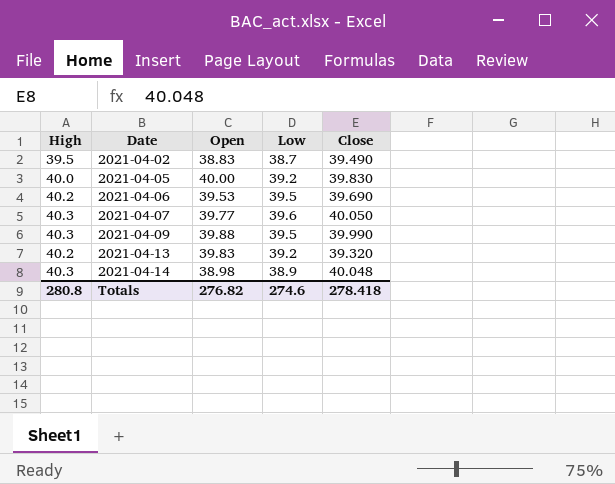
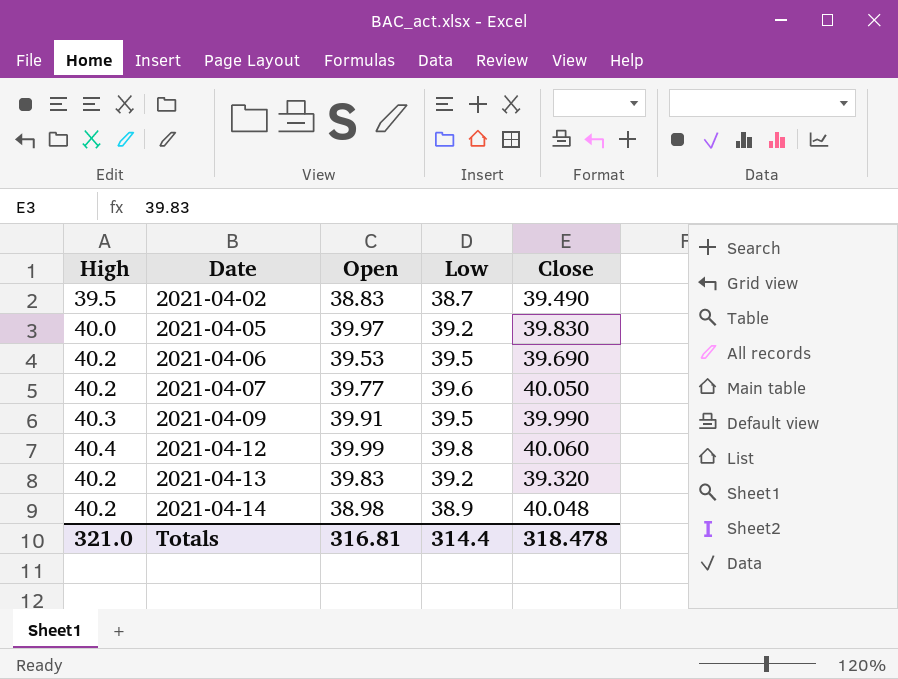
2021-04-05 | Open: 40.00 -> 39.97
2021-04-07 | High: 40.3 -> 40.2
2021-04-09 | Open: 39.88 -> 39.91
row 2021-04-12: none -> 40.4 | 39.99 | 39.8 | 40.060
2021-04-14 | High: 40.3 -> 40.2
Totals | High: 280.8 -> 321.0
Totals | Open: 276.82 -> 316.81
Totals | Low: 274.6 -> 314.4
Totals | Close: 278.418 -> 318.478

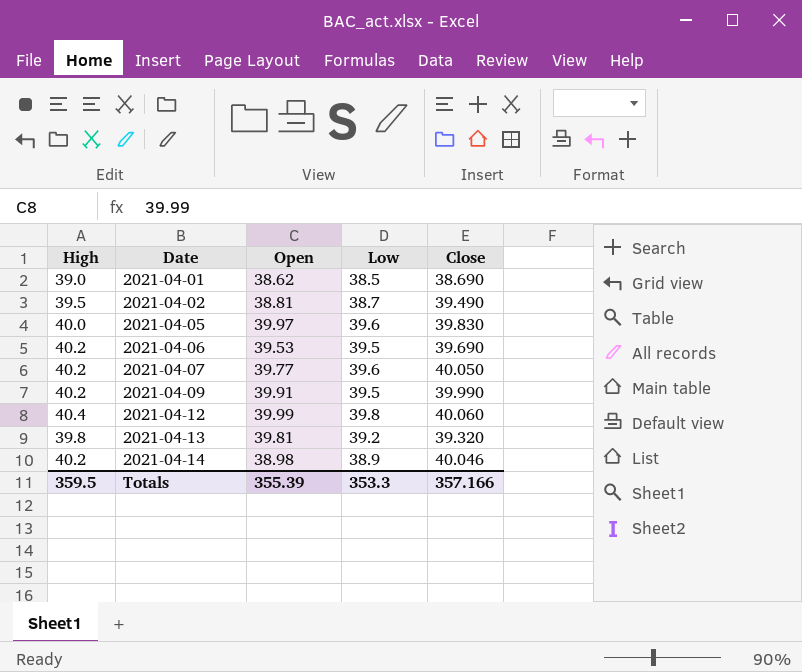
row 2021-04-01: none -> 39.0 | 38.62 | 38.5 | 38.690
2021-04-02 | Open: 38.83 -> 38.81
2021-04-05 | Low: 39.2 -> 39.6
2021-04-09 | High: 40.3 -> 40.2
2021-04-13 | High: 40.2 -> 39.8
2021-04-13 | Open: 39.83 -> 39.81
2021-04-14 | Close: 40.048 -> 40.046
Totals | High: 321.0 -> 359.5
Totals | Open: 316.81 -> 355.39
Totals | Low: 314.4 -> 353.3
Totals | Close: 318.478 -> 357.166

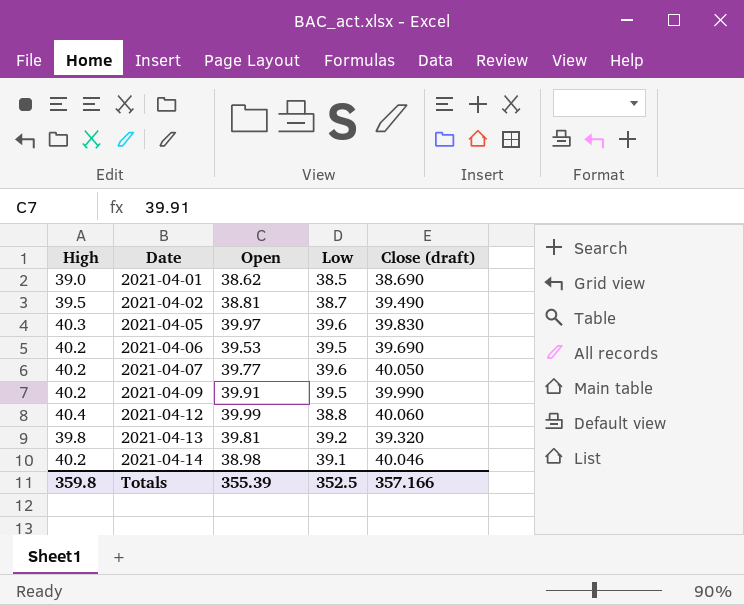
column name: Close -> Close (draft)
2021-04-05 | High: 40.0 -> 40.3
2021-04-12 | Low: 39.8 -> 38.8
2021-04-14 | Low: 38.9 -> 39.1
Totals | High: 359.5 -> 359.8
Totals | Low: 353.3 -> 352.5

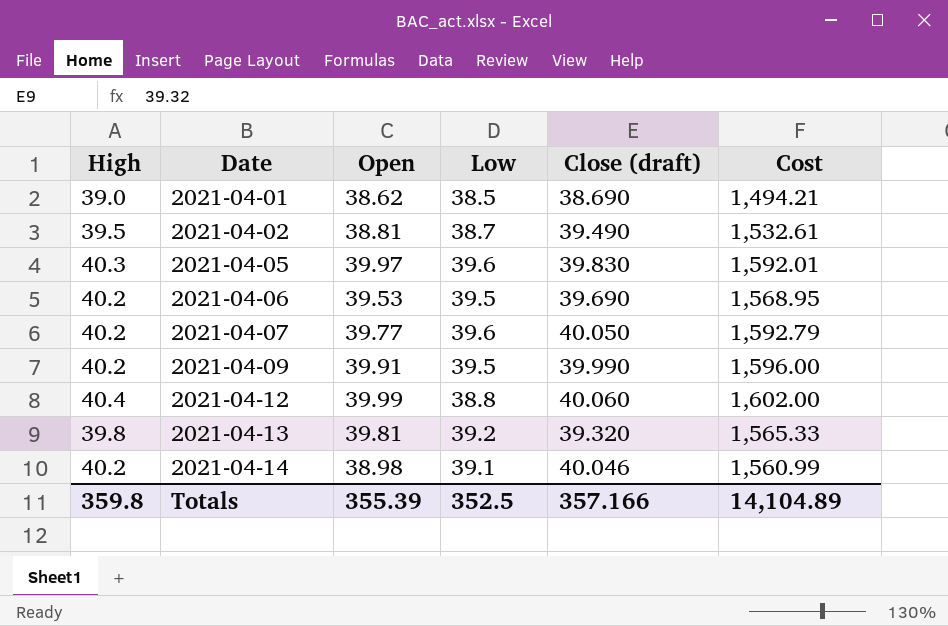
column Cost | formula: none -> [Open] * [Close (draft)]

